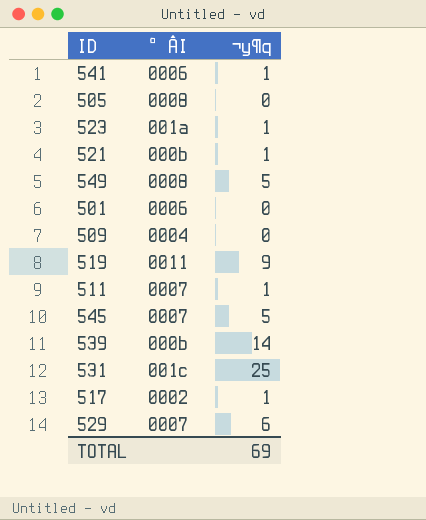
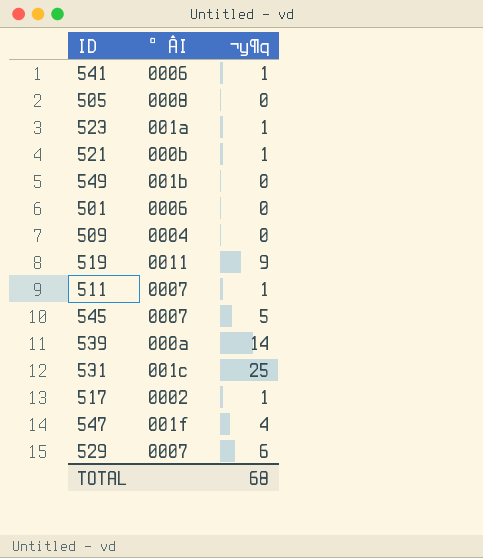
549 | ° ÂI: 0008 -> 001b
549 | ¬y¶q: 5 -> 0
539 | ° ÂI: 000b -> 000a
row 547: none -> 001f | 4
TOTAL | ¬y¶q: 69 -> 68

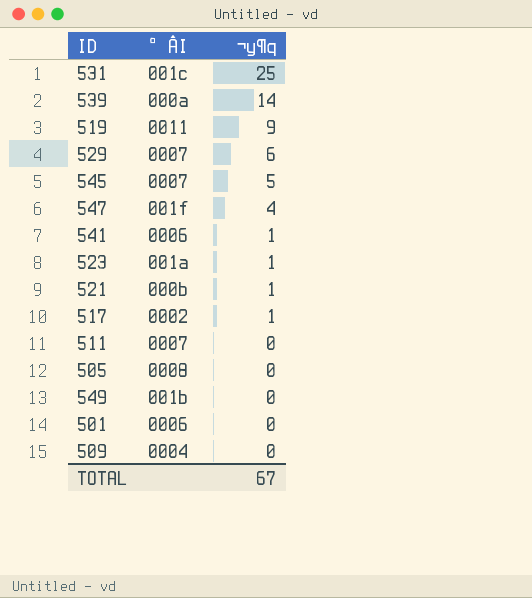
row order: none -> ¬y¶q descending
511 | ¬y¶q: 1 -> 0
TOTAL | ¬y¶q: 68 -> 67

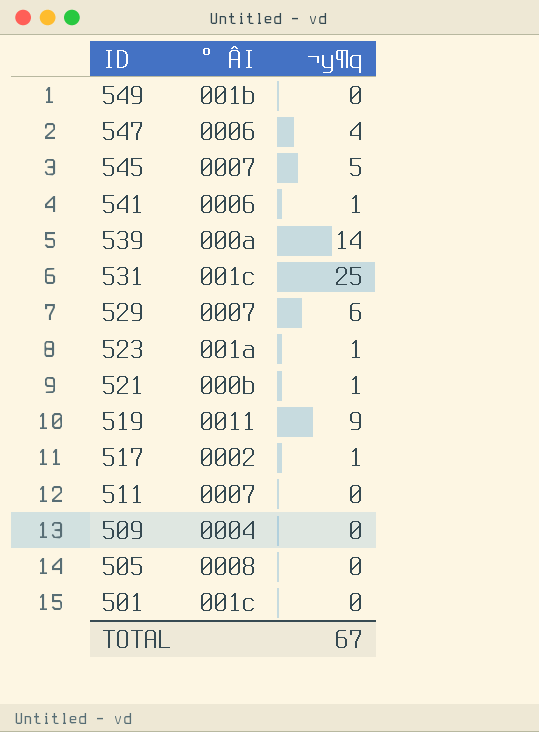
row order: ¬y¶q descending -> ID descending
547 | ° ÂI: 001f -> 0006
501 | ° ÂI: 0006 -> 001c

